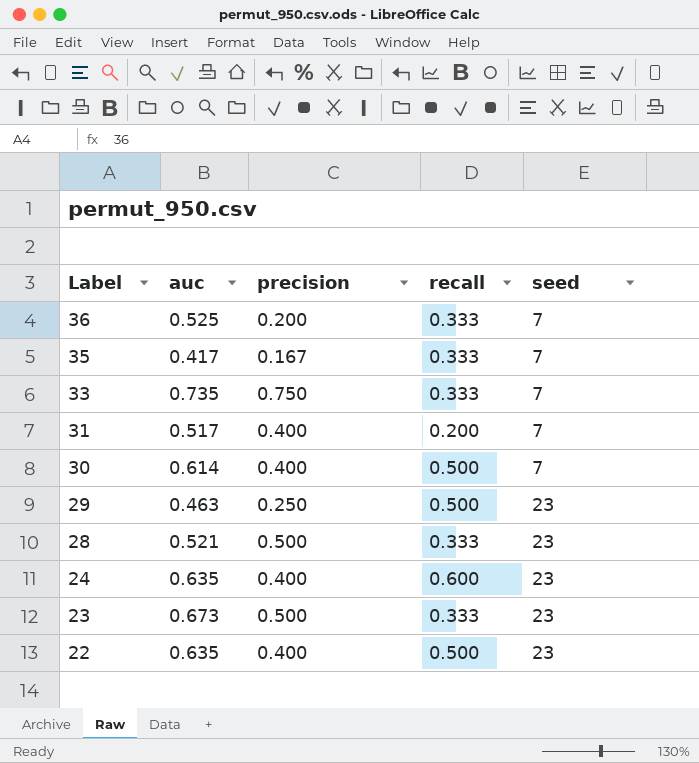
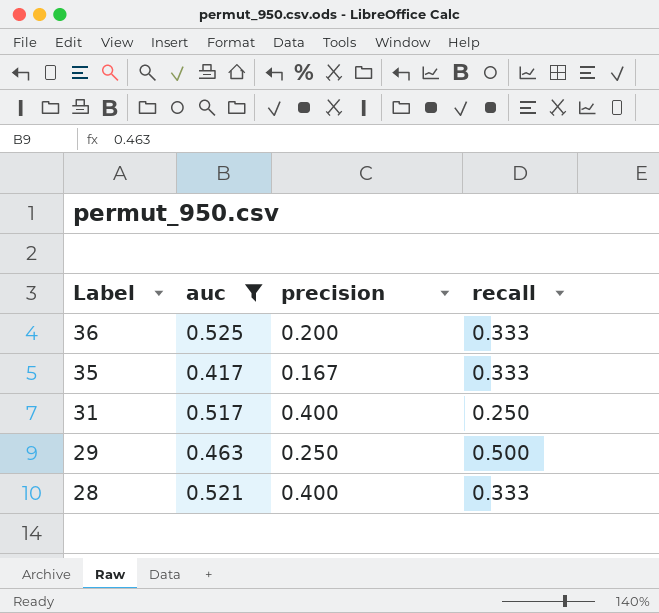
filter: none -> auc <= 0.525
column seed | position: 5 -> none
31 | recall: 0.200 -> 0.250
28 | precision: 0.500 -> 0.400

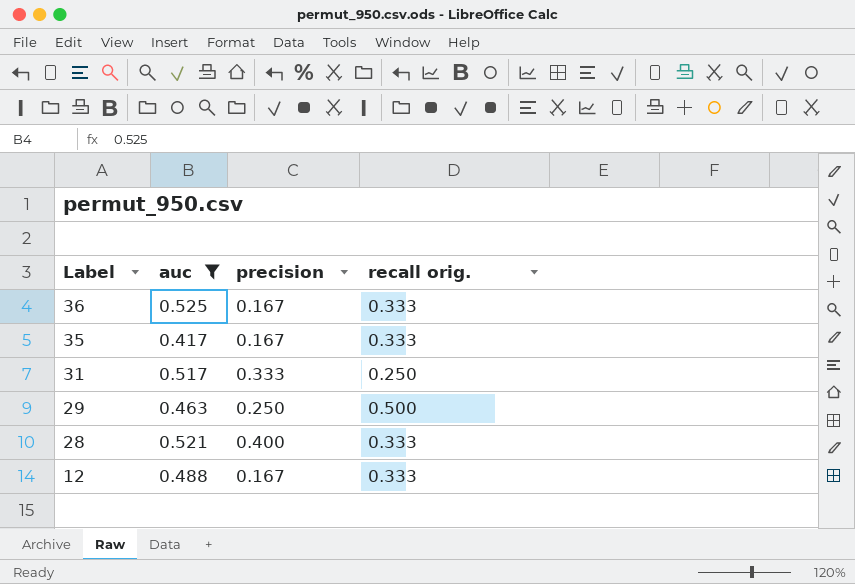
column name: recall -> recall orig.
36 | precision: 0.200 -> 0.167
31 | precision: 0.400 -> 0.333
row 12: none -> 0.488 | 0.167 | 0.333

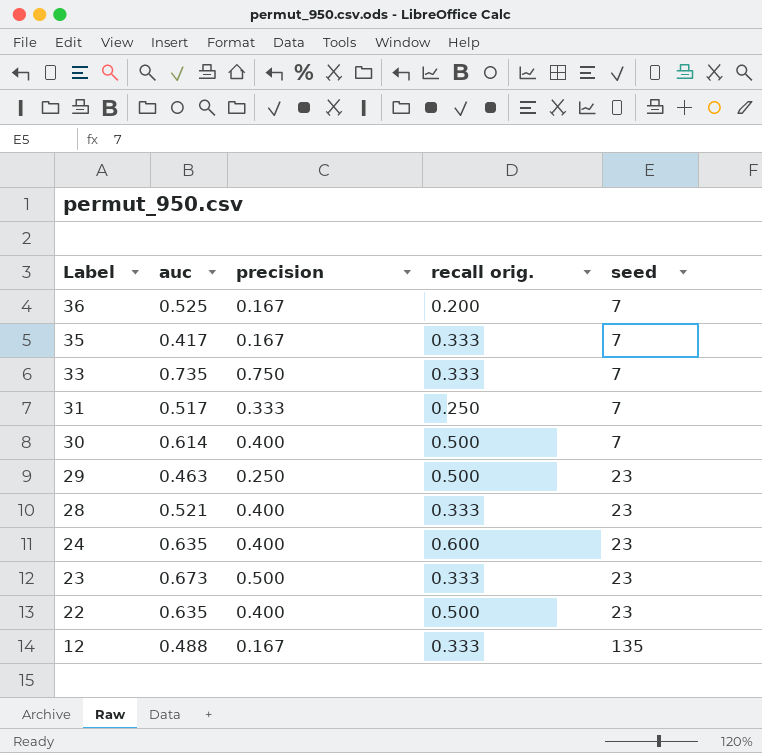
filter: auc <= 0.525 -> none
column seed | position: none -> 5
36 | recall orig.: 0.333 -> 0.200

